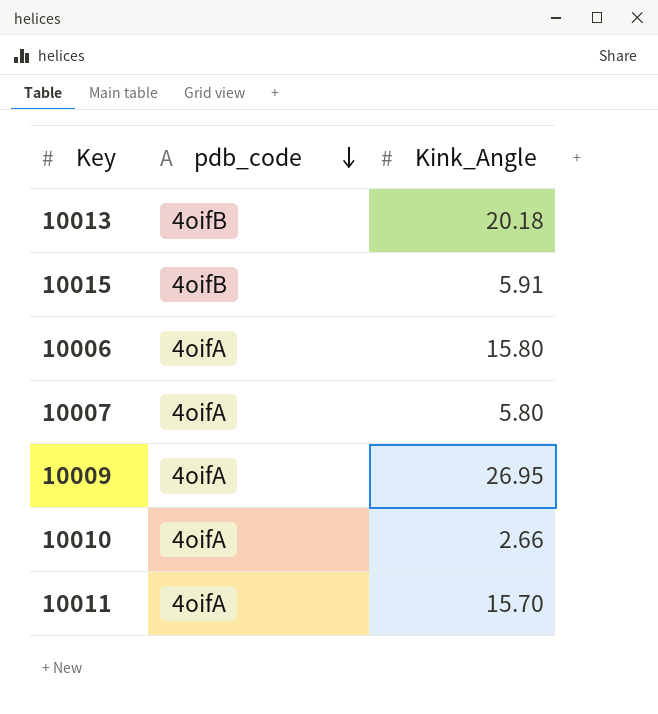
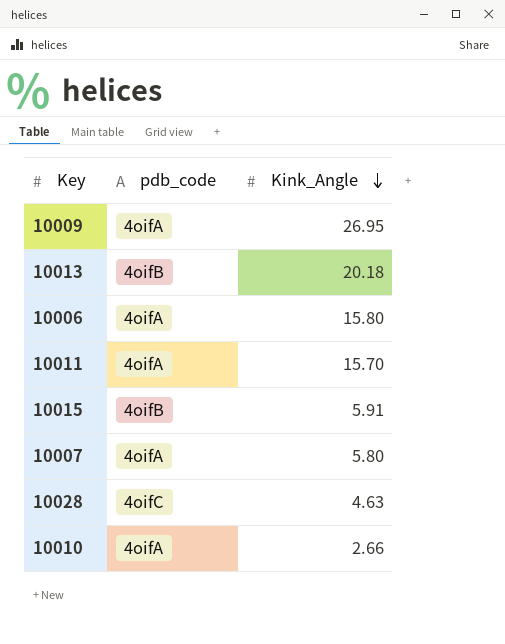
row order: pdb_code descending -> Kink_Angle descending
row 10028: none -> 4oifC | 4.63

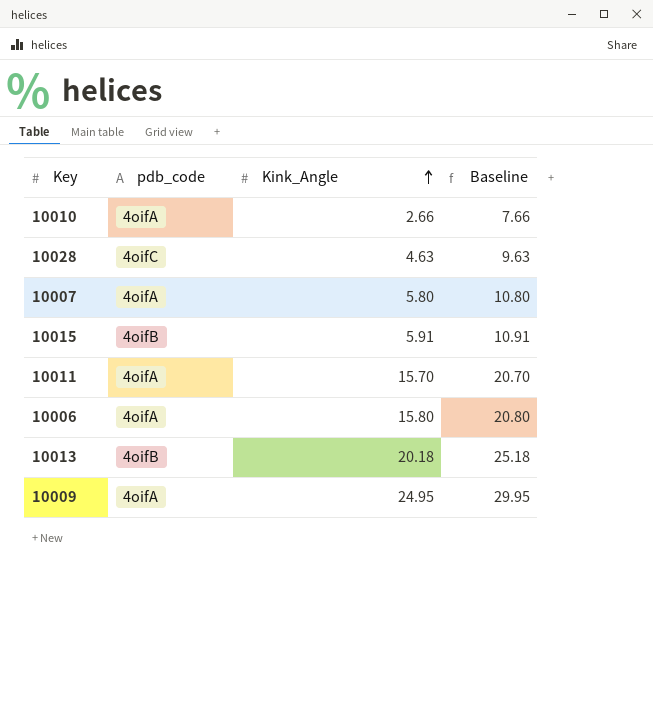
row order: Kink_Angle descending -> Kink_Angle ascending
column Baseline | formula: none -> [Kink_Angle] + 5
10009 | Kink_Angle: 26.95 -> 24.95

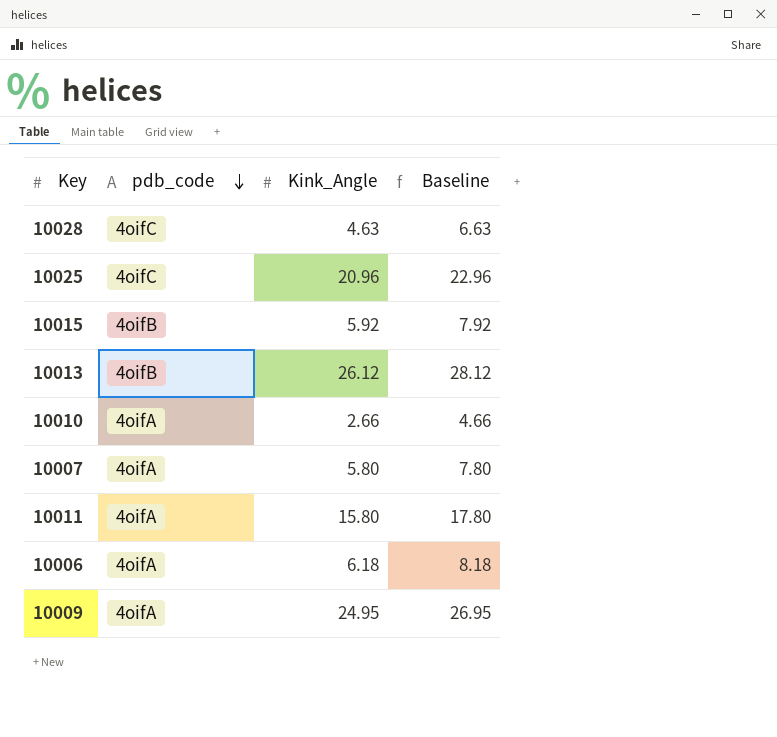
row order: Kink_Angle ascending -> pdb_code descending
column Baseline | formula: [Kink_Angle] + 5 -> [Kink_Angle] + 2
row 10025: none -> 4oifC | 20.96 | 22.96
10015 | Kink_Angle: 5.91 -> 5.92
10013 | Kink_Angle: 20.18 -> 26.12
10011 | Kink_Angle: 15.70 -> 15.80
10006 | Kink_Angle: 15.80 -> 6.18

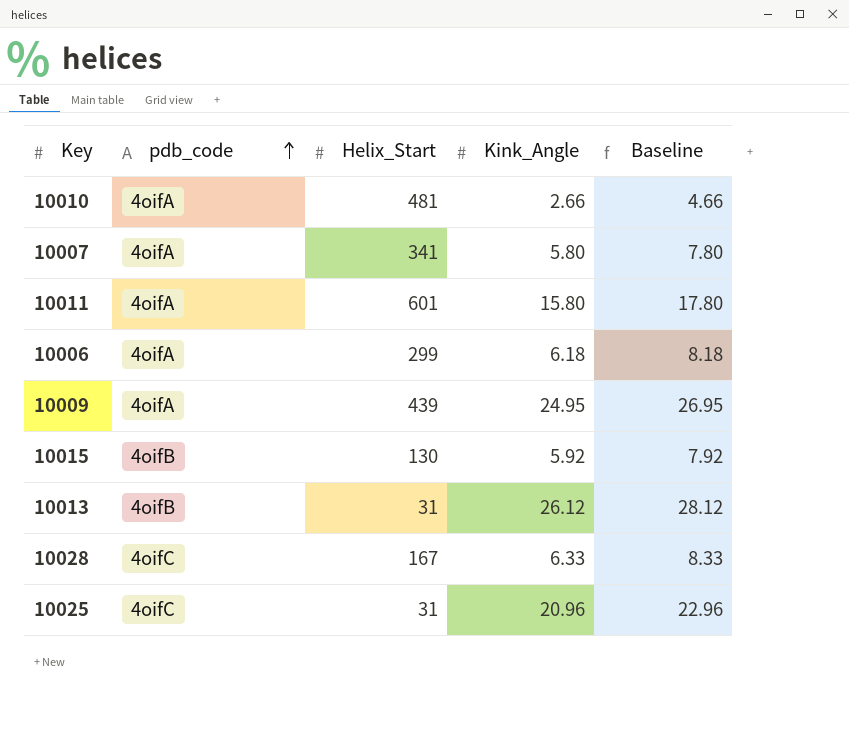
row order: pdb_code descending -> pdb_code ascending
column Helix_Start | position: none -> 3
10028 | Kink_Angle: 4.63 -> 6.33
10028 | Baseline: 6.63 -> 8.33

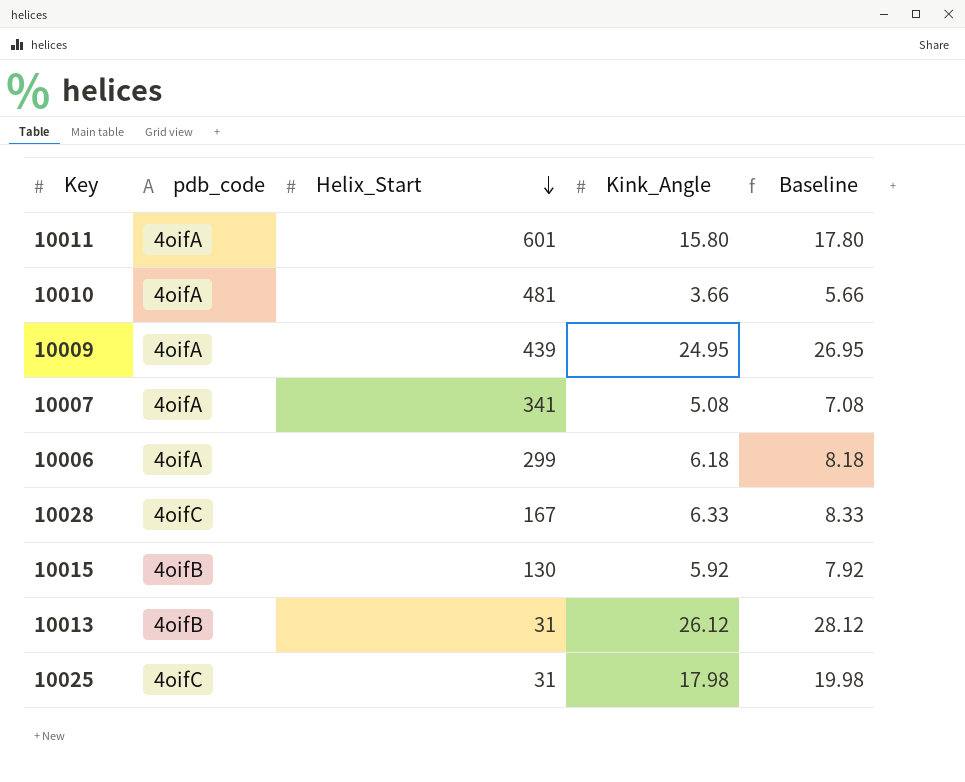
row order: pdb_code ascending -> Helix_Start descending
10010 | Kink_Angle: 2.66 -> 3.66
10010 | Baseline: 4.66 -> 5.66
10007 | Kink_Angle: 5.80 -> 5.08
10007 | Baseline: 7.80 -> 7.08
10025 | Kink_Angle: 20.96 -> 17.98
10025 | Baseline: 22.96 -> 19.98

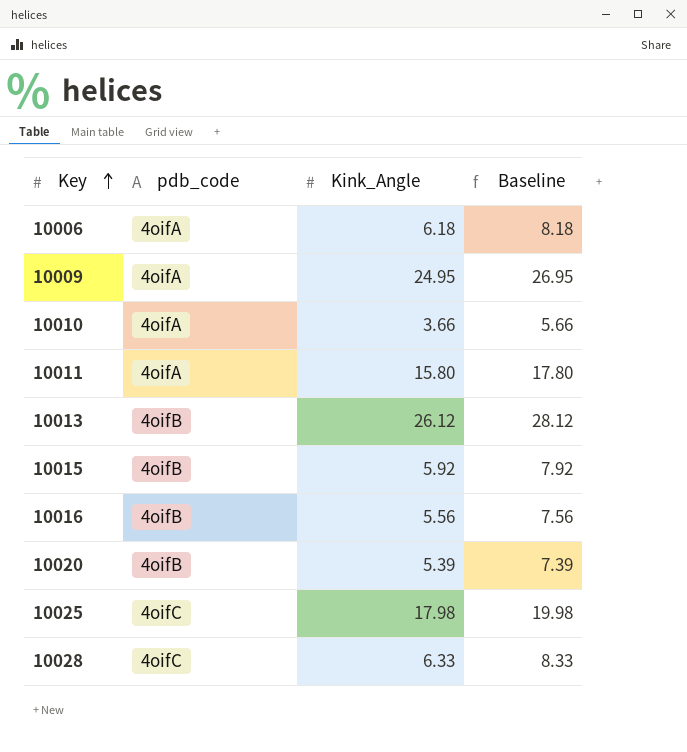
row order: Helix_Start descending -> Key ascending
column Helix_Start | position: 3 -> none
row 10007: 4oifA | 341 | 5.08 | 7.08 -> none
row 10016: none -> 4oifB | 5.56 | 7.56
row 10020: none -> 4oifB | 5.39 | 7.39

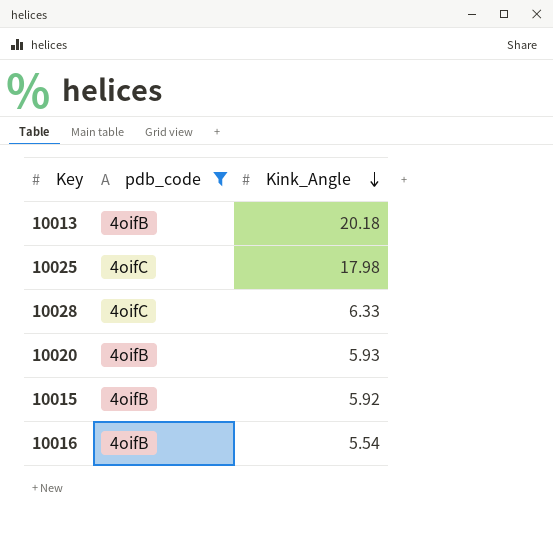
filter: none -> pdb_code != 4oifA
row order: Key ascending -> Kink_Angle descending
column Baseline | formula: [Kink_Angle] + 2 -> none
10013 | Kink_Angle: 26.12 -> 20.18
10020 | Kink_Angle: 5.39 -> 5.93
10016 | Kink_Angle: 5.56 -> 5.54

